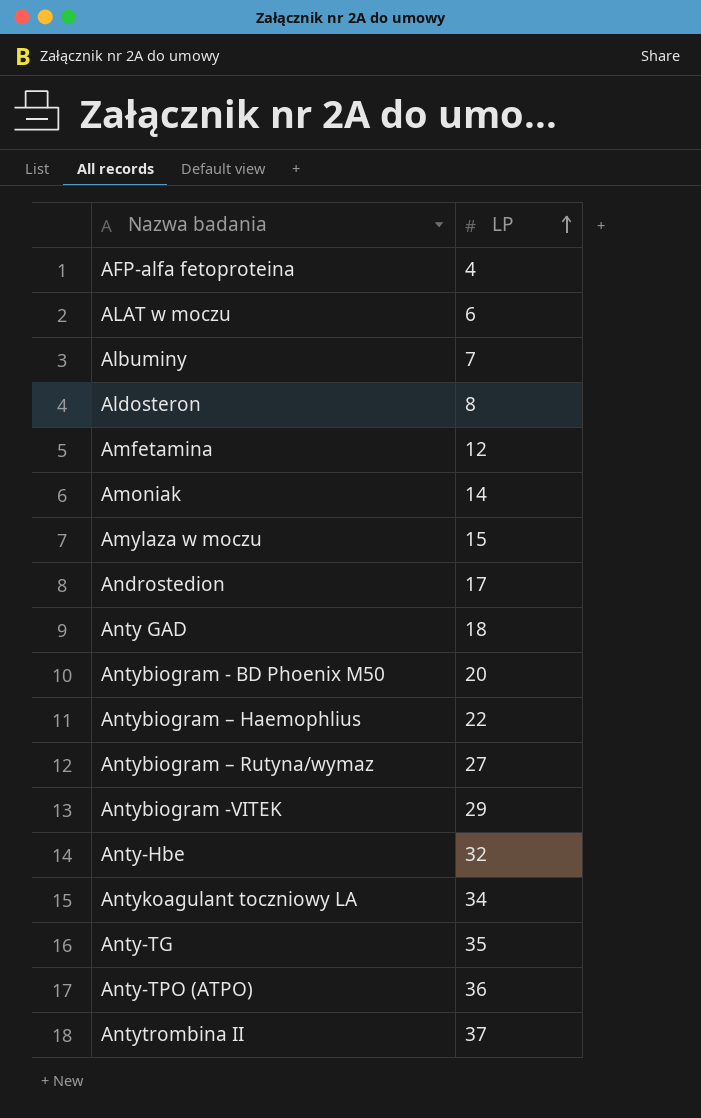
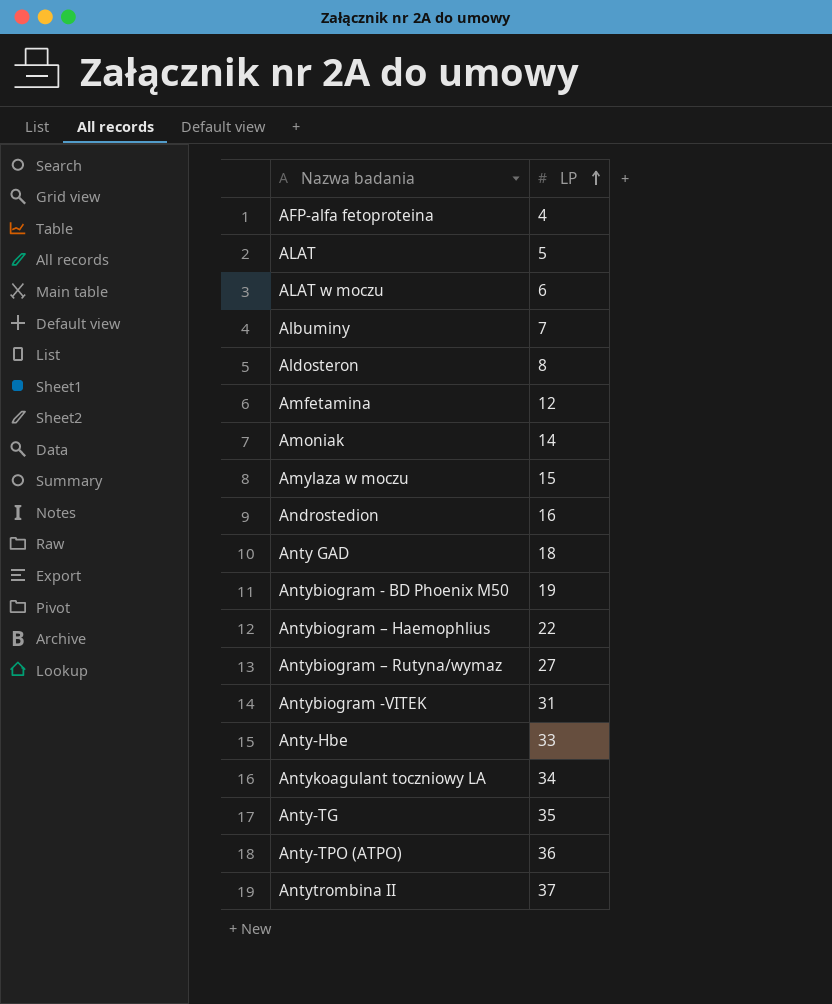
row ALAT: none -> 5
Androstedion | LP: 17 -> 16
Antybiogram - BD Phoenix M50 | LP: 20 -> 19
Antybiogram -VITEK | LP: 29 -> 31
Anty-Hbe | LP: 32 -> 33

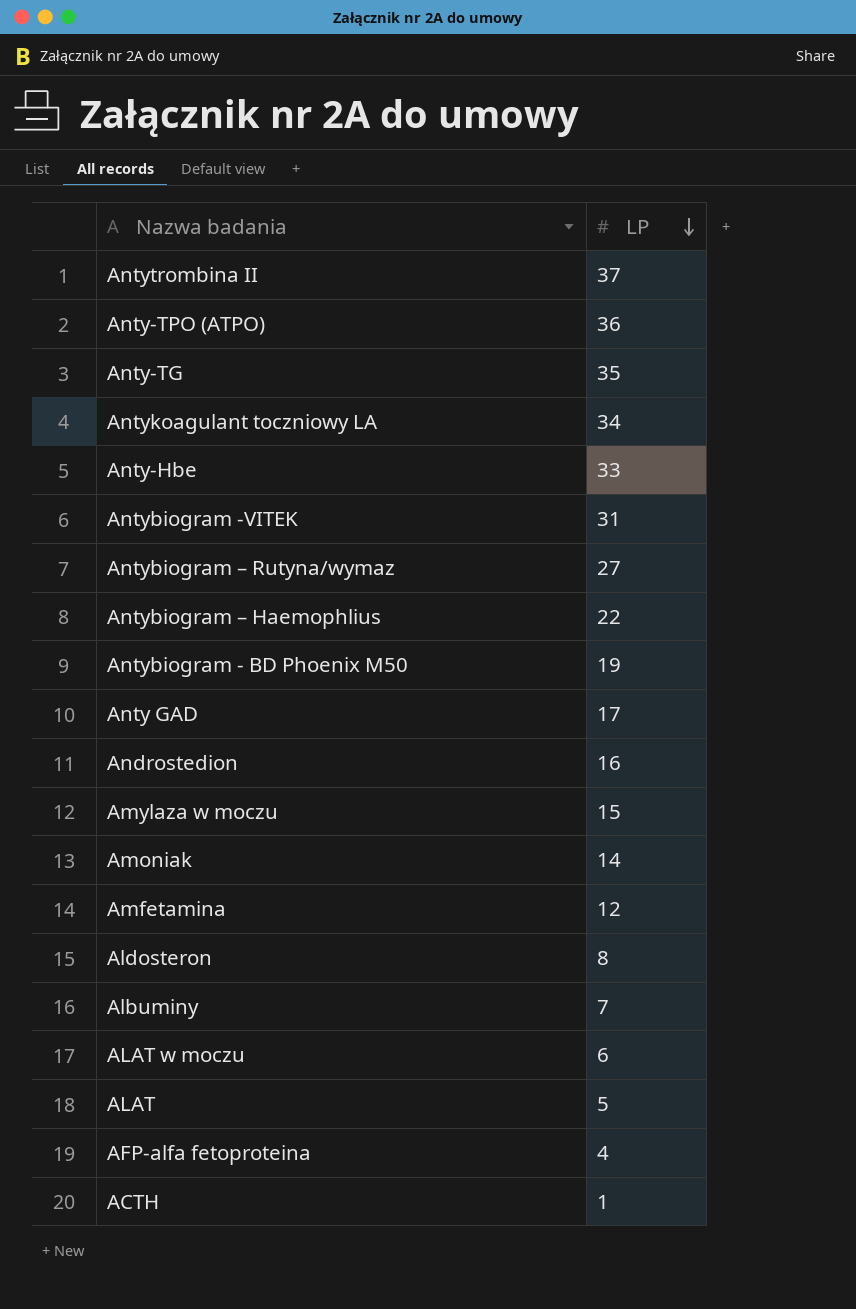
row order: LP ascending -> LP descending
Anty GAD | LP: 18 -> 17
row ACTH: none -> 1

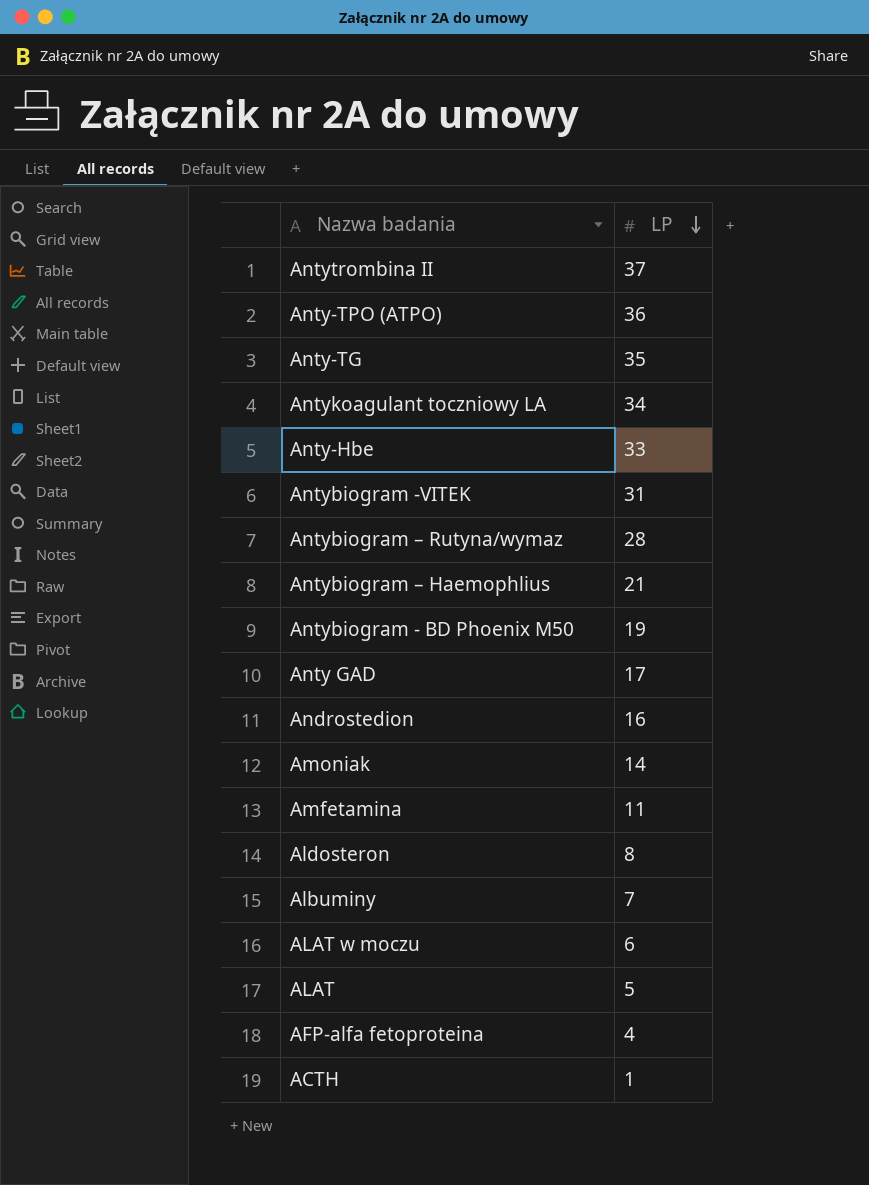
row Amylaza w moczu: 15 -> none
Antybiogram – Rutyna/wymaz | LP: 27 -> 28
Antybiogram – Haemophlius | LP: 22 -> 21
Amfetamina | LP: 12 -> 11

